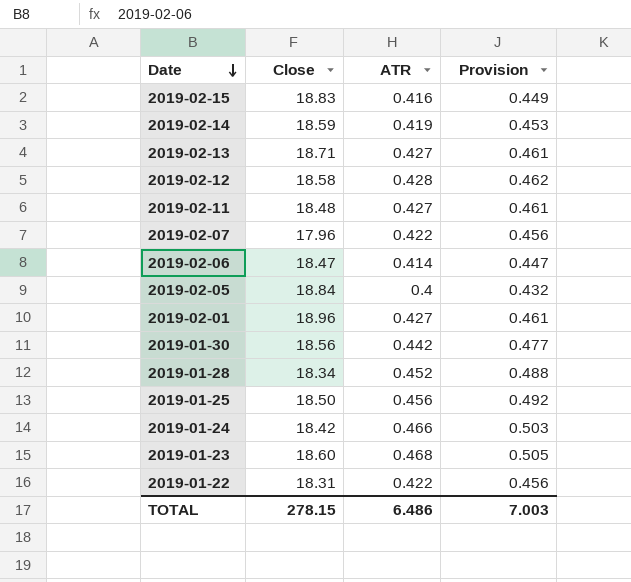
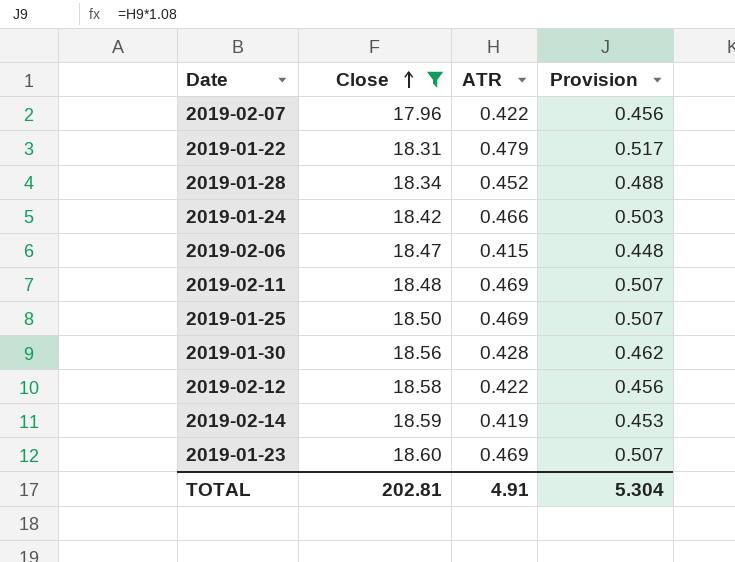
filter: none -> Close <= 18.60
row order: Date descending -> Close ascending
2019-01-22 | ATR: 0.422 -> 0.479
2019-01-22 | Provision: 0.456 -> 0.517
2019-02-06 | ATR: 0.414 -> 0.415
2019-02-06 | Provision: 0.447 -> 0.448
2019-02-11 | ATR: 0.427 -> 0.469
2019-02-11 | Provision: 0.461 -> 0.507
2019-01-25 | ATR: 0.456 -> 0.469
2019-01-25 | Provision: 0.492 -> 0.507
2019-01-30 | ATR: 0.442 -> 0.428
2019-01-30 | Provision: 0.477 -> 0.462
2019-02-12 | ATR: 0.428 -> 0.422
2019-02-12 | Provision: 0.462 -> 0.456
2019-01-23 | ATR: 0.468 -> 0.469
2019-01-23 | Provision: 0.505 -> 0.507
TOTAL | Close: 278.15 -> 202.81
TOTAL | ATR: 6.486 -> 4.91
TOTAL | Provision: 7.003 -> 5.304

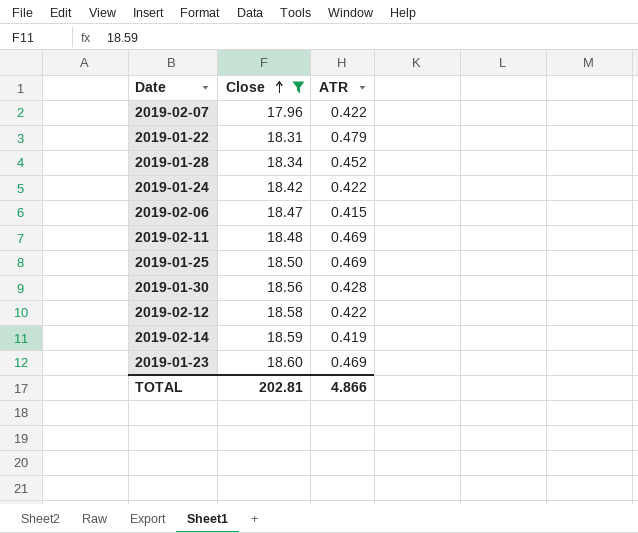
column Provision | formula: [ATR] * 1.08 -> none
2019-01-24 | ATR: 0.466 -> 0.422
TOTAL | ATR: 4.91 -> 4.866

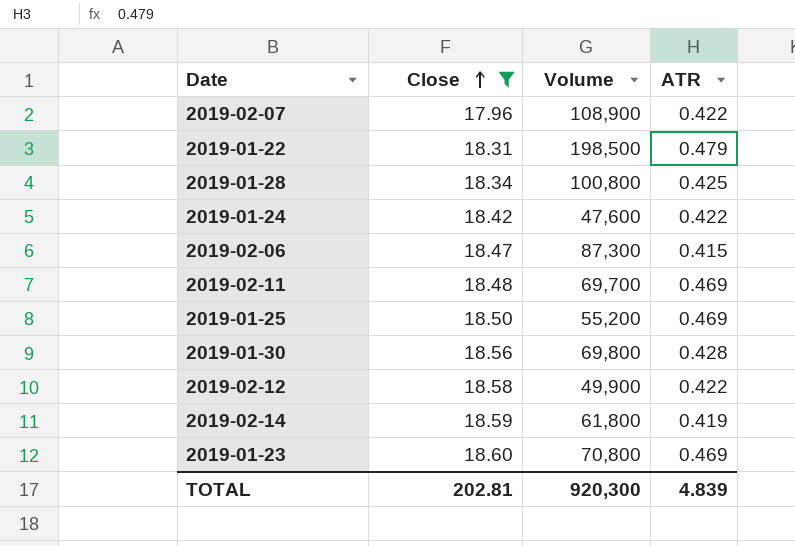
column Volume | position: none -> 3
2019-01-28 | ATR: 0.452 -> 0.425
TOTAL | ATR: 4.866 -> 4.839

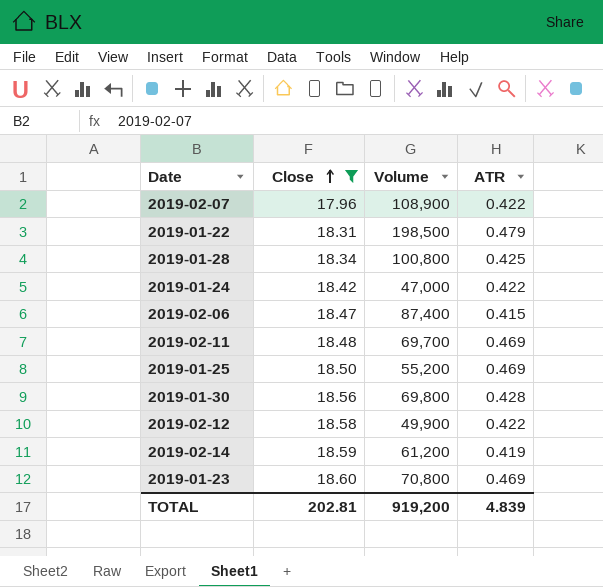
2019-01-24 | Volume: 47,600 -> 47,000
2019-02-06 | Volume: 87,300 -> 87,400
2019-02-14 | Volume: 61,800 -> 61,200
TOTAL | Volume: 920,300 -> 919,200

